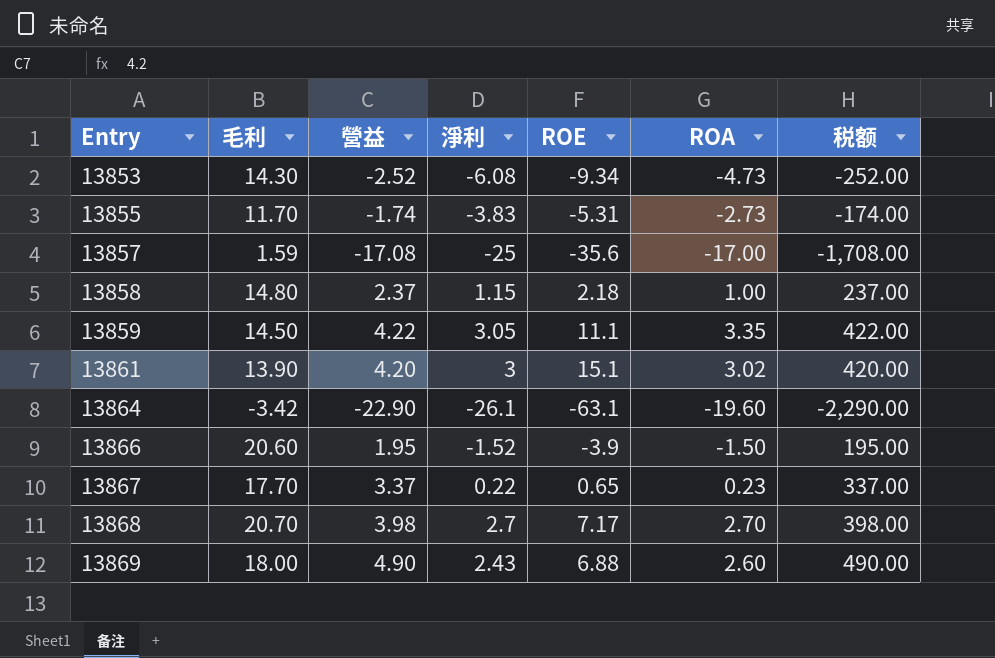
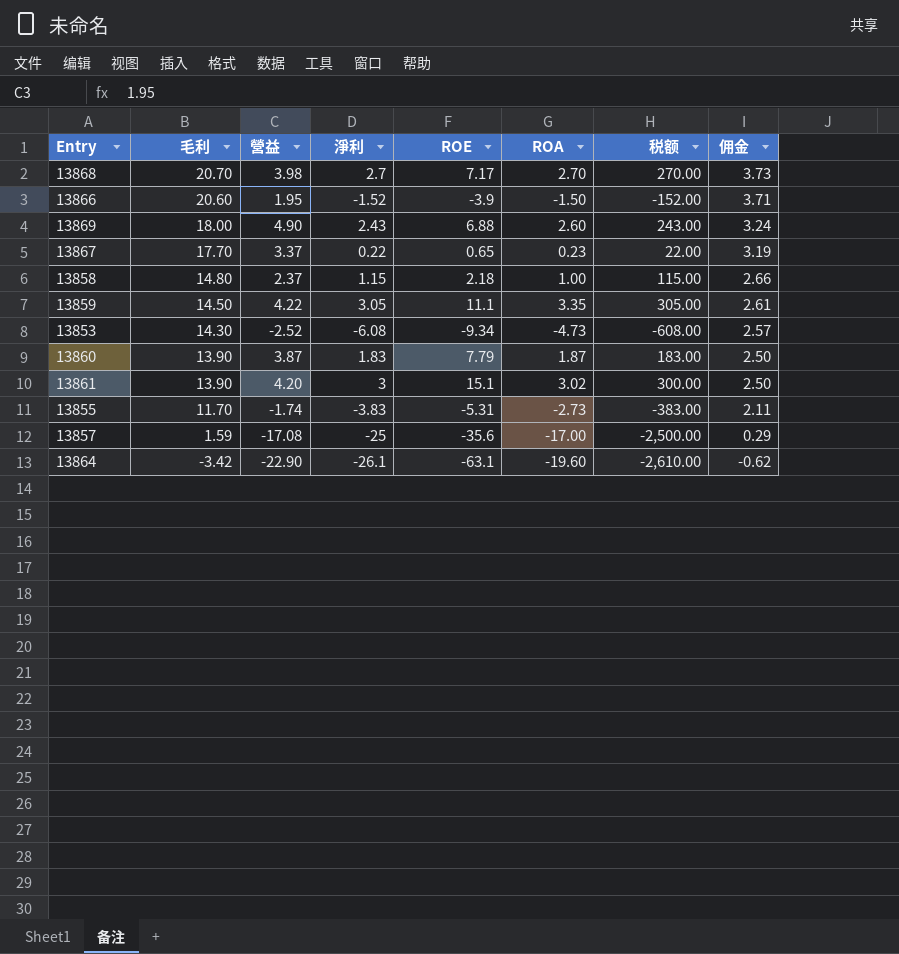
row order: Entry ascending -> 毛利 descending
column 税额 | formula: [營益] * 100 -> [淨利] * 100
column 佣金 | formula: none -> [毛利] * 0.18
row 13860: none -> 13.90 | 3.87 | 1.83 | 7.79 | 1.87 | 183.00 | 2.50

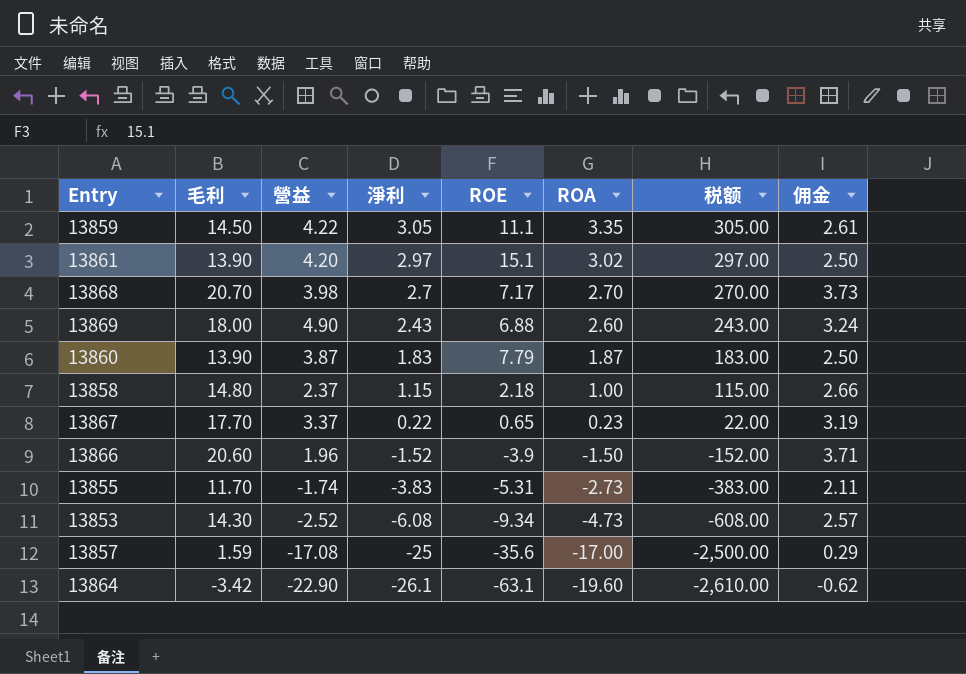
row order: 毛利 descending -> 淨利 descending
13861 | 淨利: 3 -> 2.97
13861 | 税额: 300.00 -> 297.00
13866 | 營益: 1.95 -> 1.96

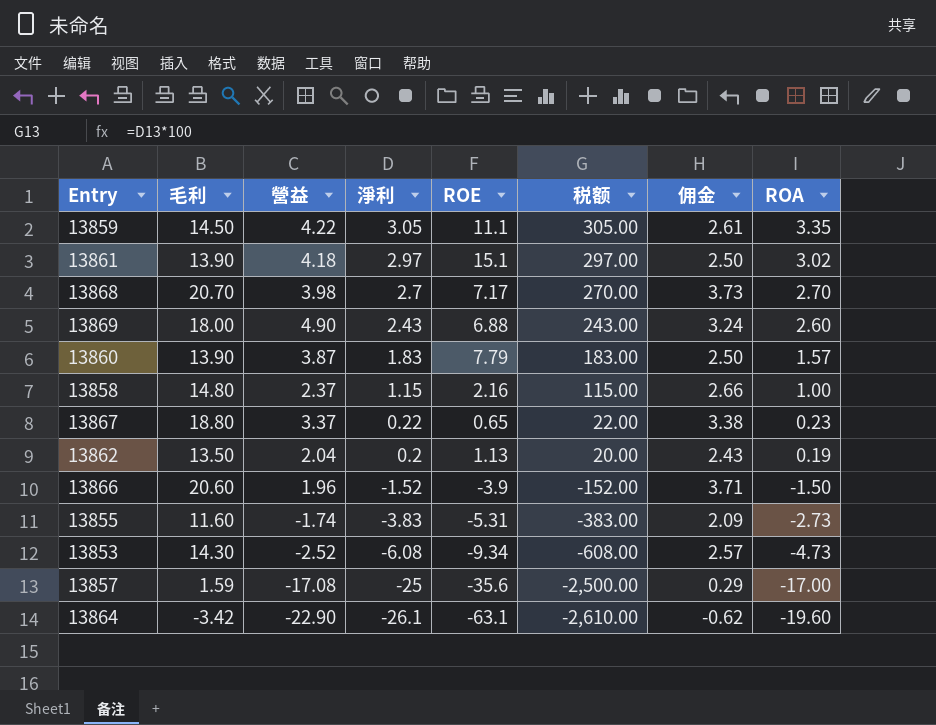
column ROA | position: 6 -> 8
13861 | 營益: 4.20 -> 4.18
13860 | ROA: 1.87 -> 1.57
13858 | ROE: 2.18 -> 2.16
13867 | 毛利: 17.70 -> 18.80
13867 | 佣金: 3.19 -> 3.38
row 13862: none -> 13.50 | 2.04 | 0.2 | 1.13 | 20.00 | 2.43 | 0.19
13855 | 毛利: 11.70 -> 11.60
13855 | 佣金: 2.11 -> 2.09

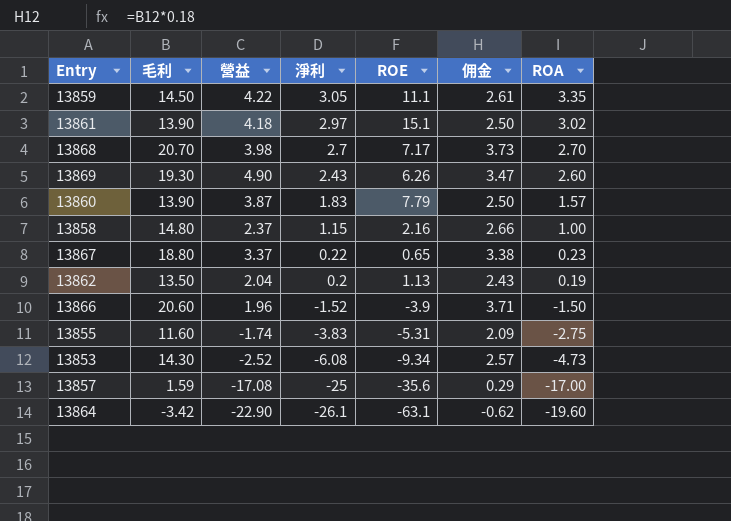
column 税额 | formula: [淨利] * 100 -> none
13869 | 毛利: 18.00 -> 19.30
13869 | ROE: 6.88 -> 6.26
13869 | 佣金: 3.24 -> 3.47
13855 | ROA: -2.73 -> -2.75

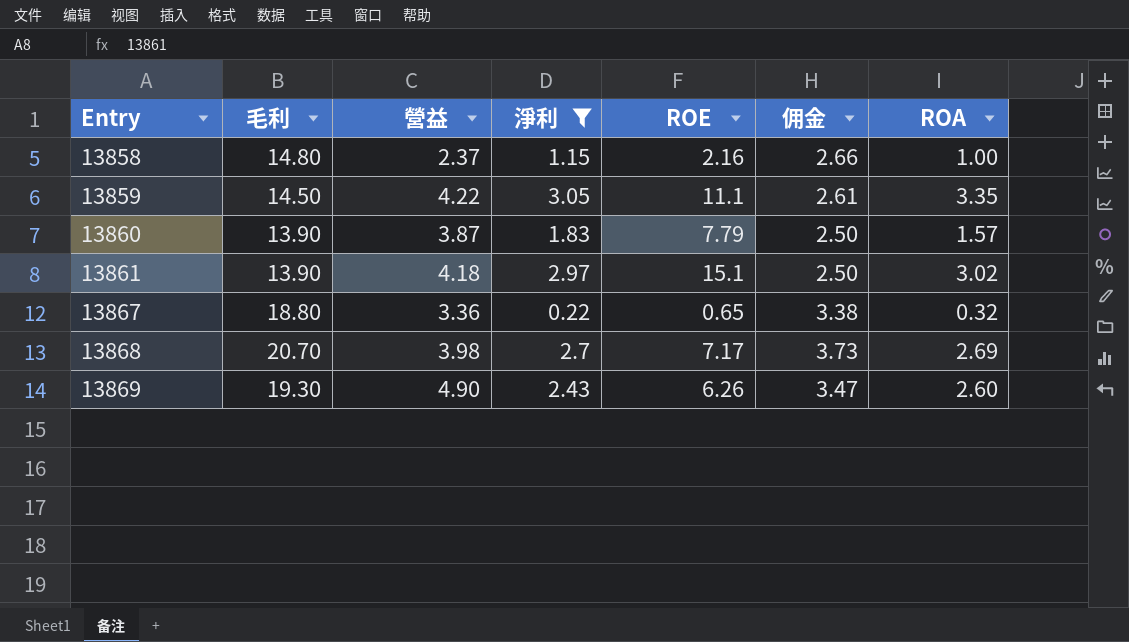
filter: none -> 淨利 >= 0.22
row order: 淨利 descending -> Entry ascending
13867 | 營益: 3.37 -> 3.36
13867 | ROA: 0.23 -> 0.32
13868 | ROA: 2.70 -> 2.69

